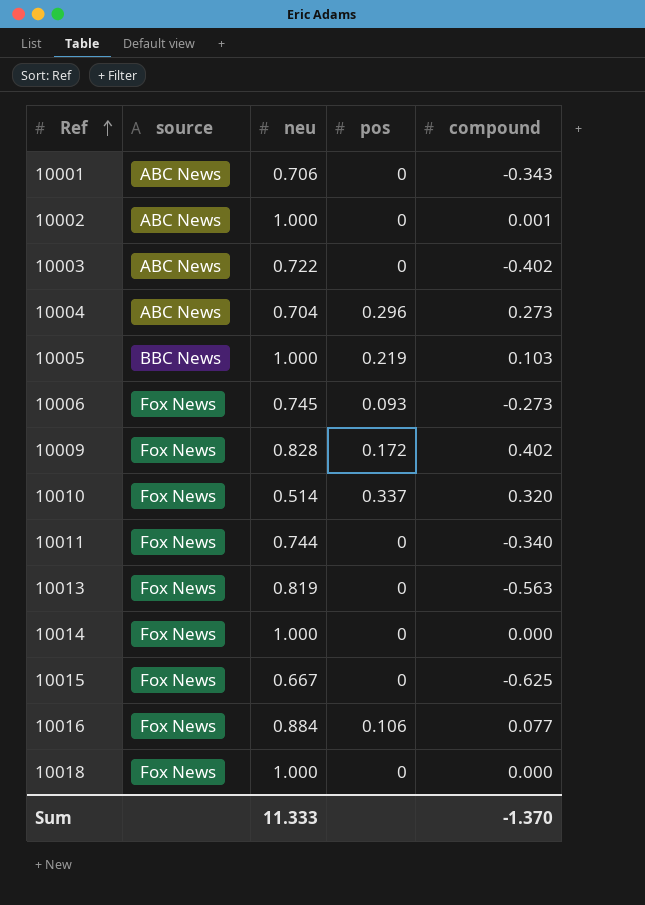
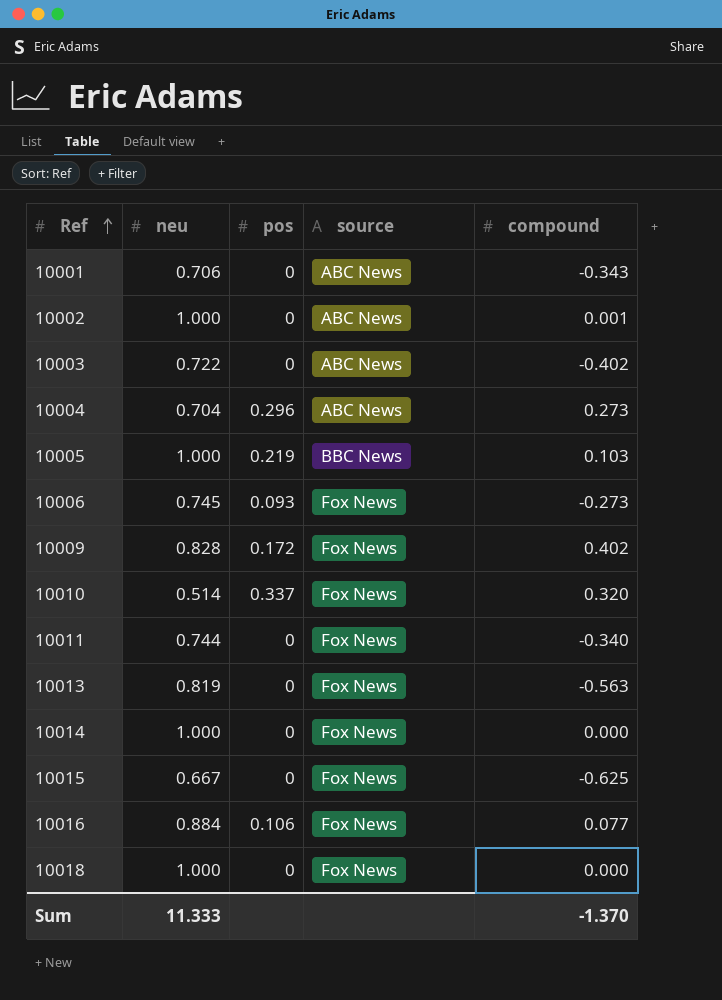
column source | position: 2 -> 4

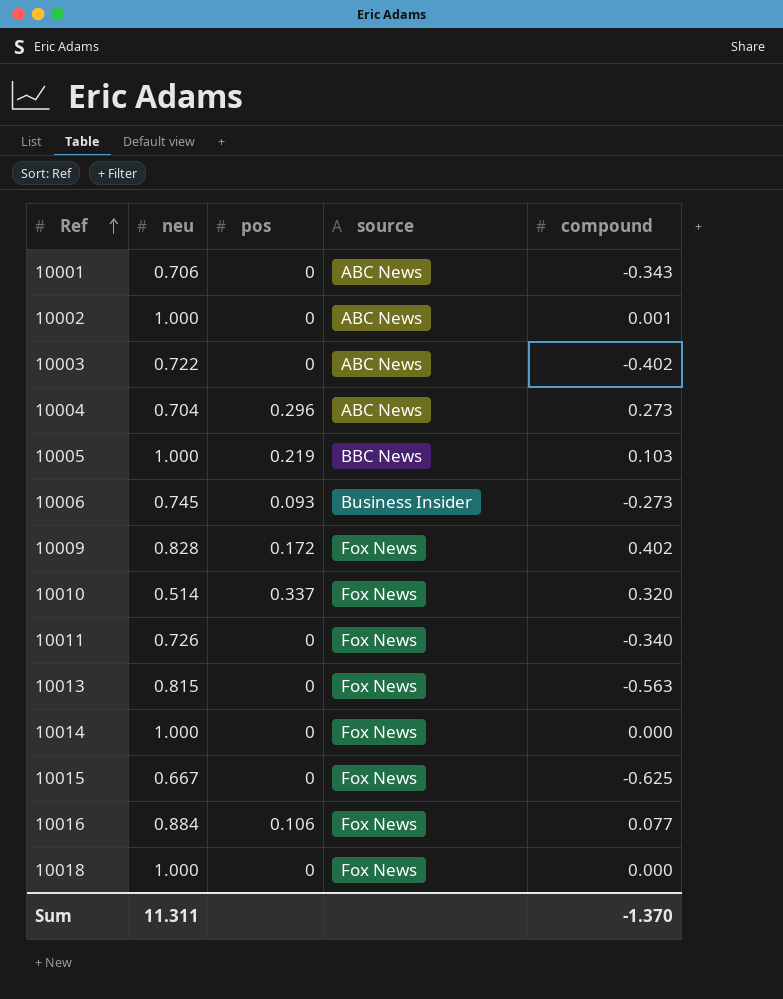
10006 | source: Fox News -> Business Insider
10011 | neu: 0.744 -> 0.726
10013 | neu: 0.819 -> 0.815
Sum | neu: 11.333 -> 11.311

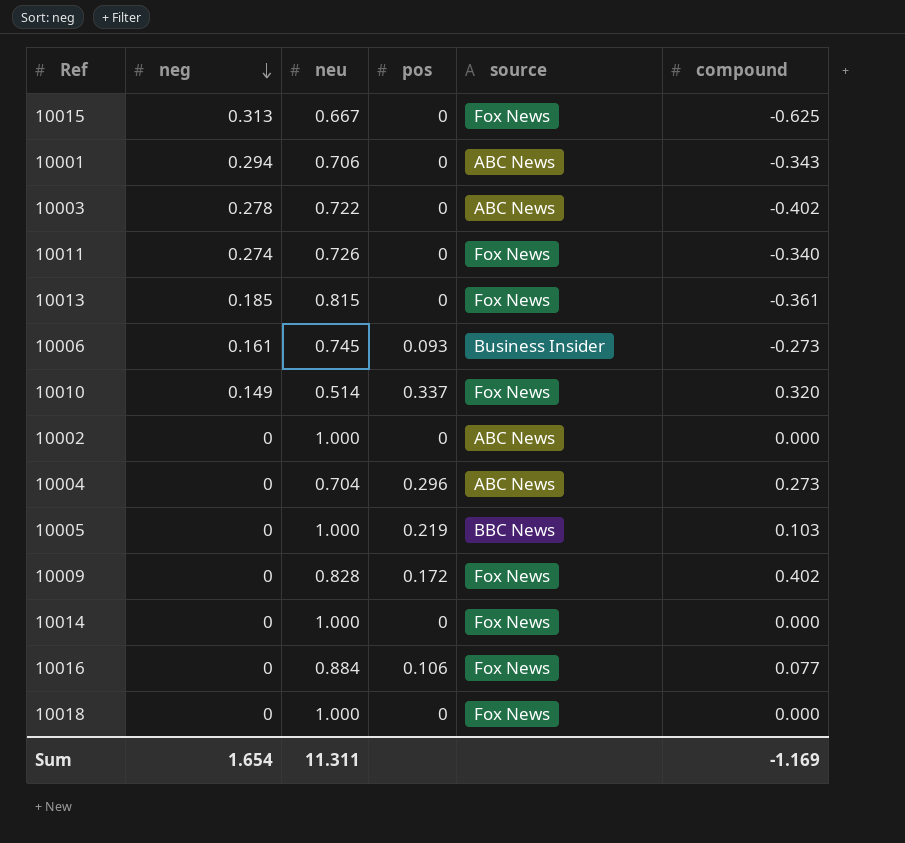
row order: Ref ascending -> neg descending
column neg | position: none -> 2
10013 | compound: -0.563 -> -0.361
10002 | compound: 0.001 -> 0.000
Sum | compound: -1.370 -> -1.169

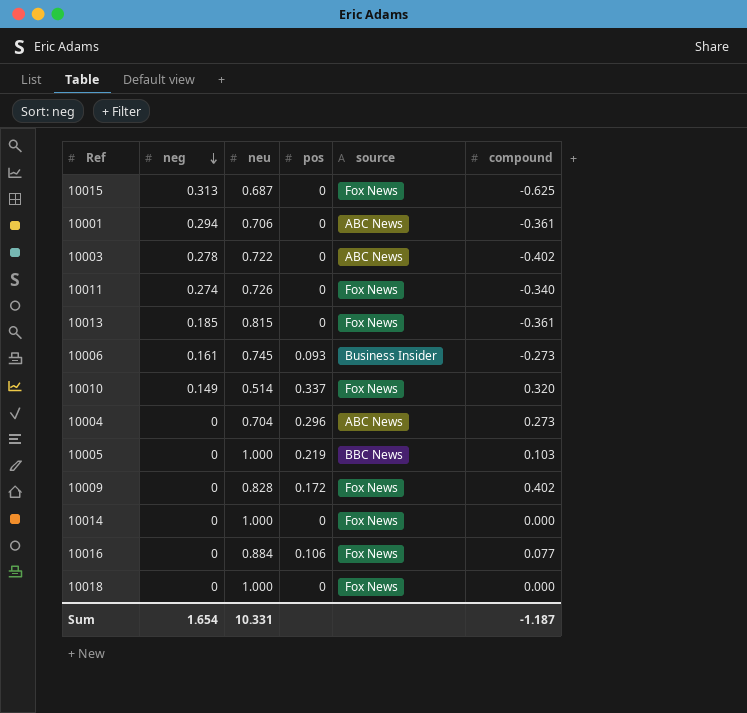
row 10002: 0 | 1.000 | 0 | ABC News | 0.000 -> none
10015 | neu: 0.667 -> 0.687
10001 | compound: -0.343 -> -0.361
Sum | neu: 11.311 -> 10.331
Sum | compound: -1.169 -> -1.187

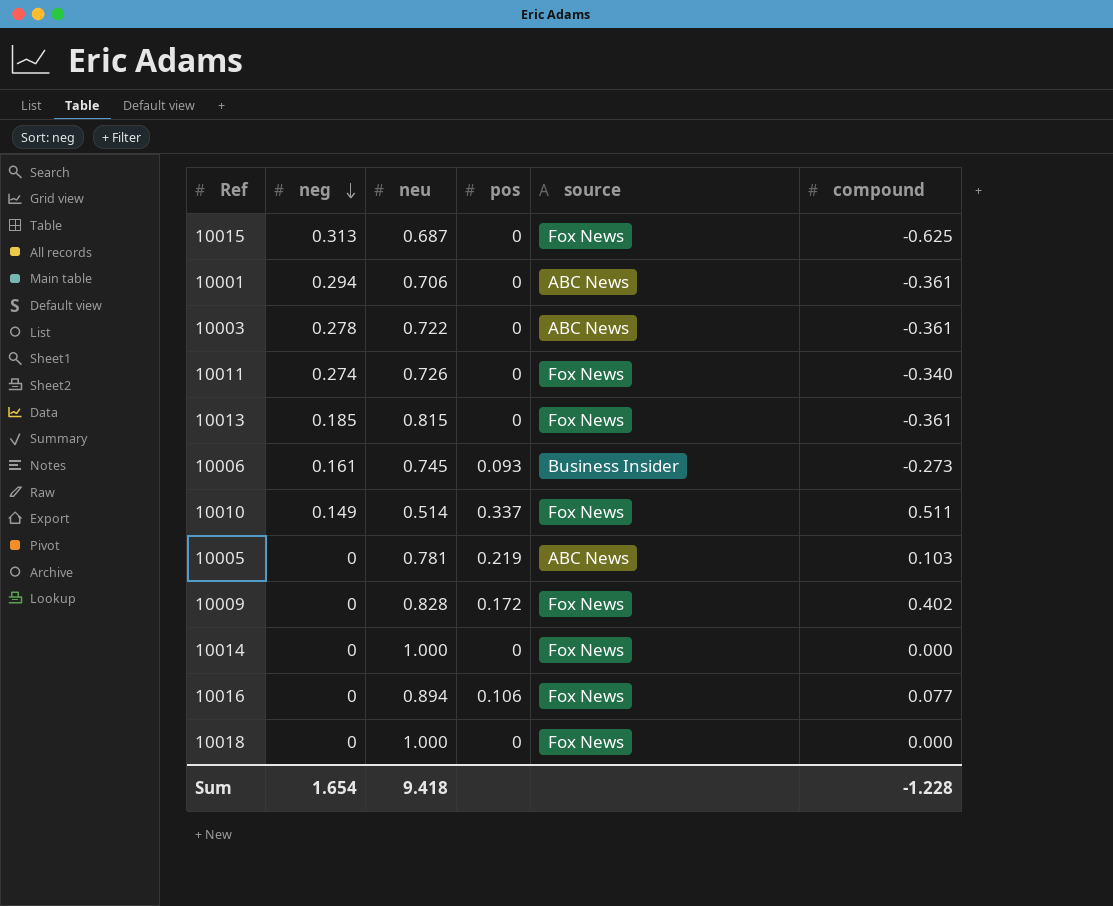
row 10004: 0 | 0.704 | 0.296 | ABC News | 0.273 -> none
10003 | compound: -0.402 -> -0.361
10010 | compound: 0.320 -> 0.511
10005 | neu: 1.000 -> 0.781
10005 | source: BBC News -> ABC News
10016 | neu: 0.884 -> 0.894
Sum | neu: 10.331 -> 9.418
Sum | compound: -1.187 -> -1.228

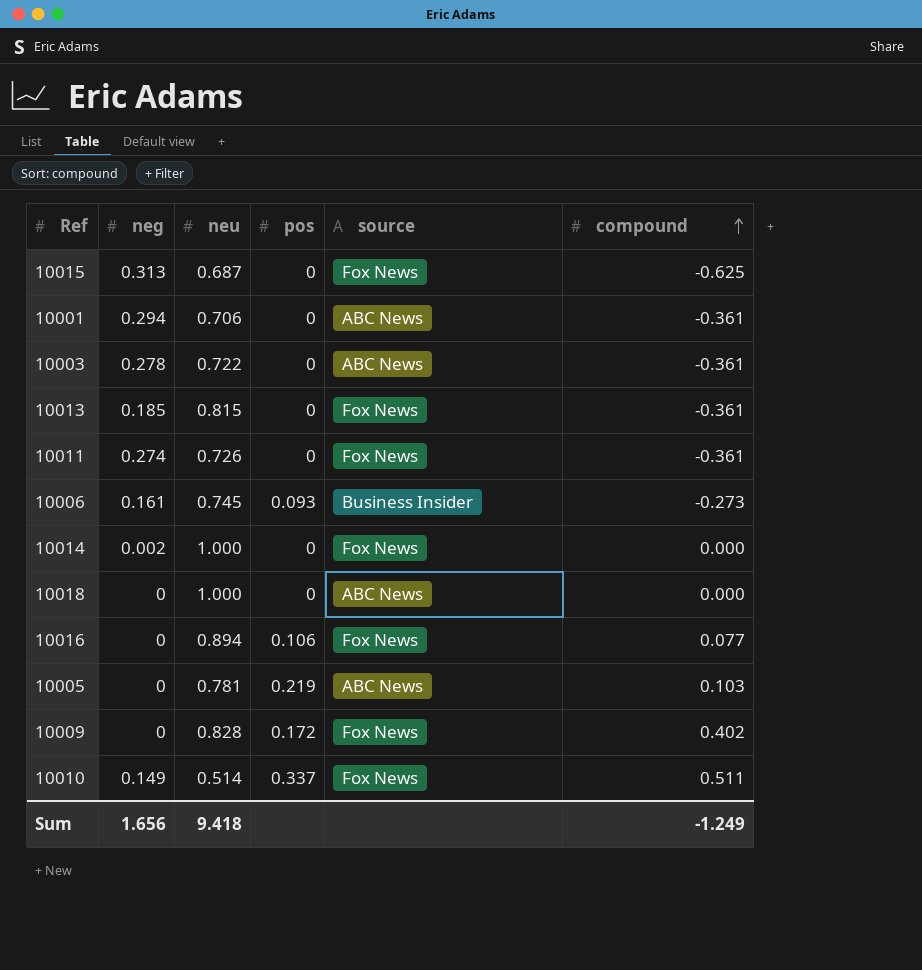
row order: neg descending -> compound ascending
10011 | compound: -0.340 -> -0.361
10014 | neg: 0 -> 0.002
10018 | source: Fox News -> ABC News
Sum | neg: 1.654 -> 1.656
Sum | compound: -1.228 -> -1.249

